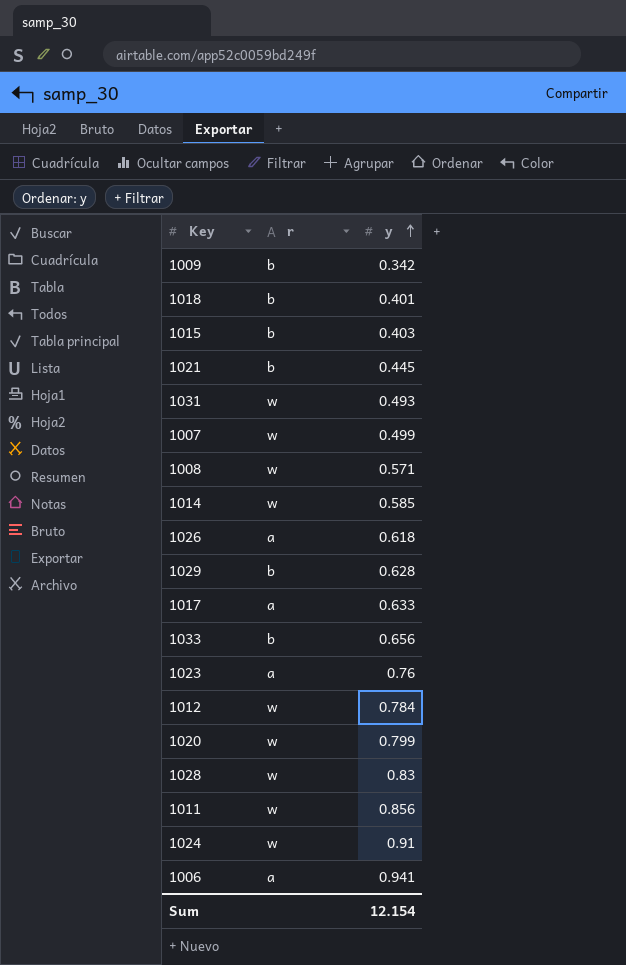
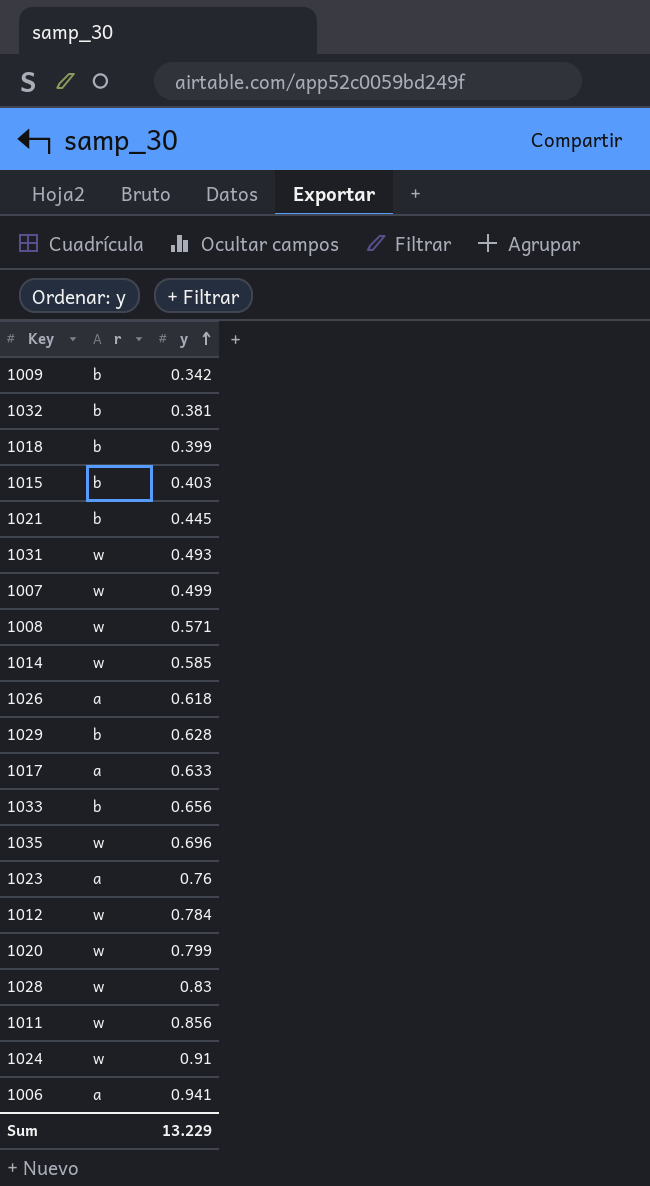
row 1032: none -> b | 0.381
1018 | y: 0.401 -> 0.399
row 1035: none -> w | 0.696
Sum | y: 12.154 -> 13.229

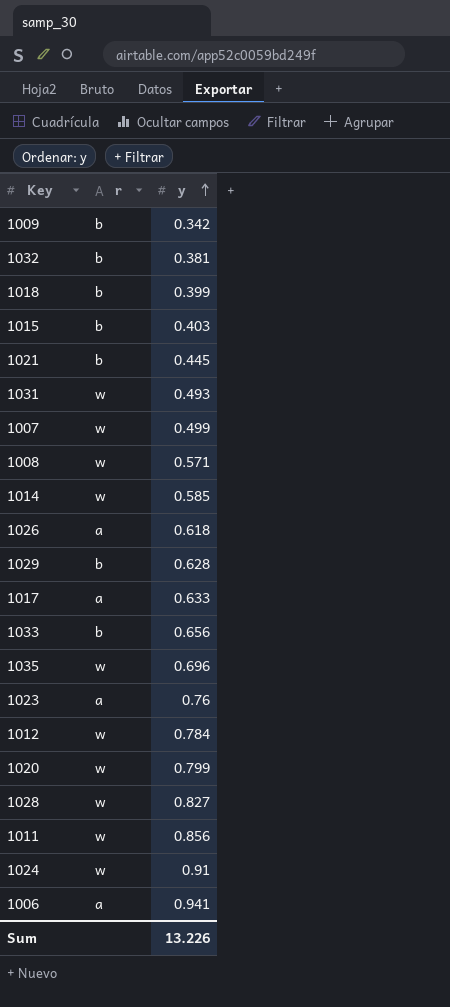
1028 | y: 0.83 -> 0.827
Sum | y: 13.229 -> 13.226

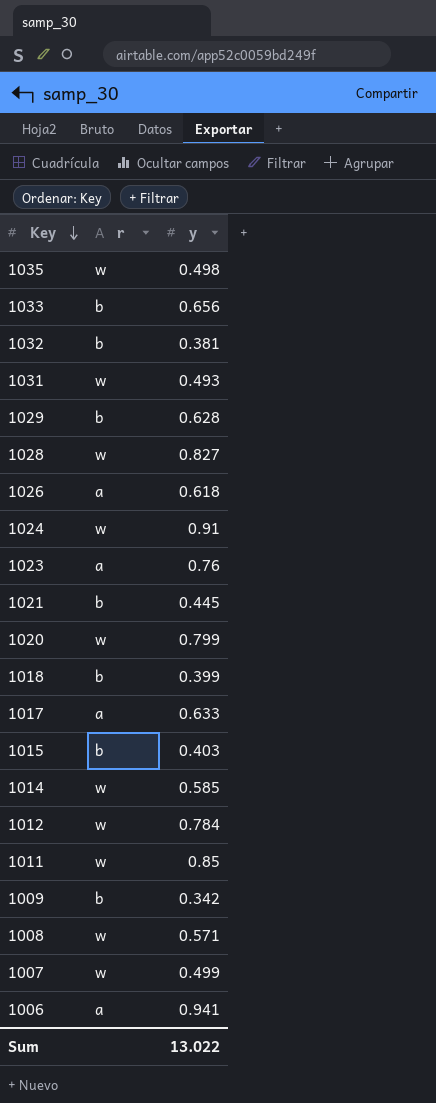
row order: y ascending -> Key descending
1035 | y: 0.696 -> 0.498
1011 | y: 0.856 -> 0.85
Sum | y: 13.226 -> 13.022

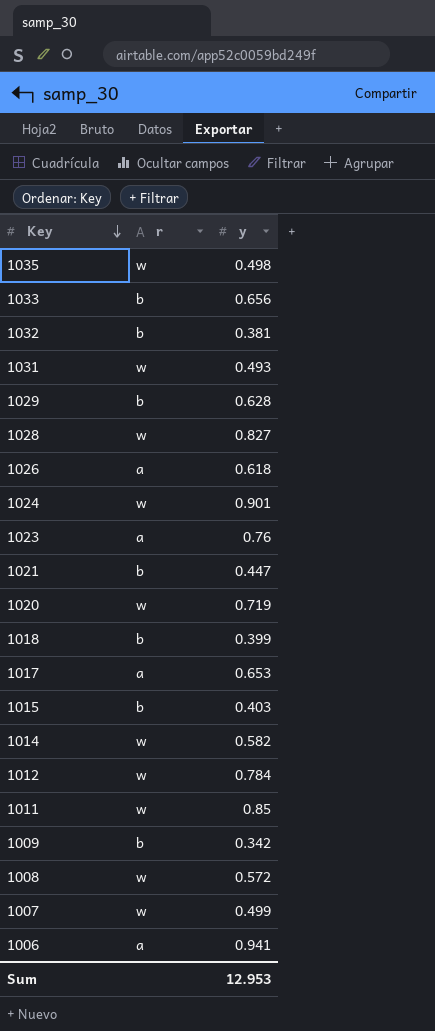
1024 | y: 0.91 -> 0.901
1021 | y: 0.445 -> 0.447
1020 | y: 0.799 -> 0.719
1017 | y: 0.633 -> 0.653
1014 | y: 0.585 -> 0.582
1008 | y: 0.571 -> 0.572
Sum | y: 13.022 -> 12.953

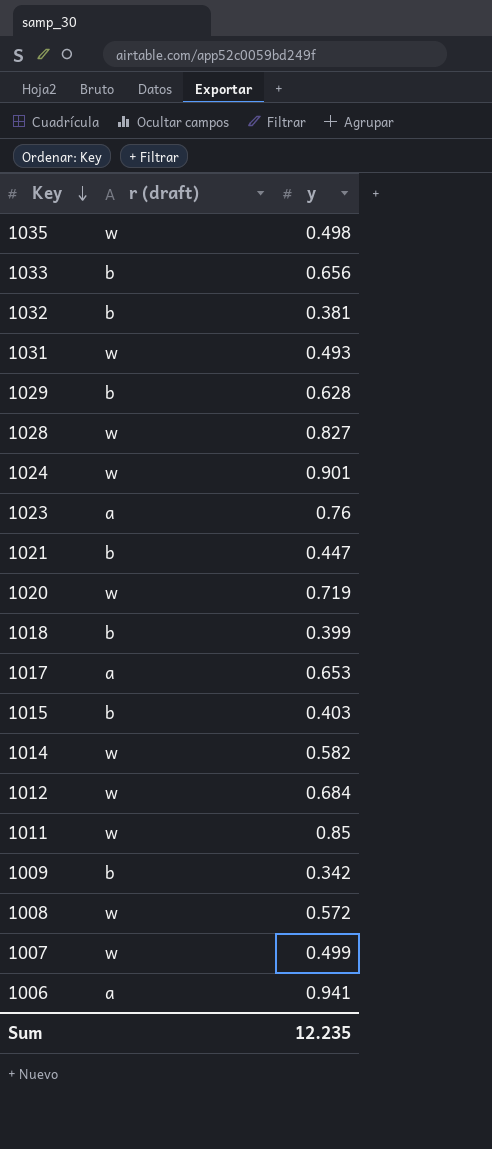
column name: r -> r (draft)
row 1026: a | 0.618 -> none
1012 | y: 0.784 -> 0.684
Sum | y: 12.953 -> 12.235

